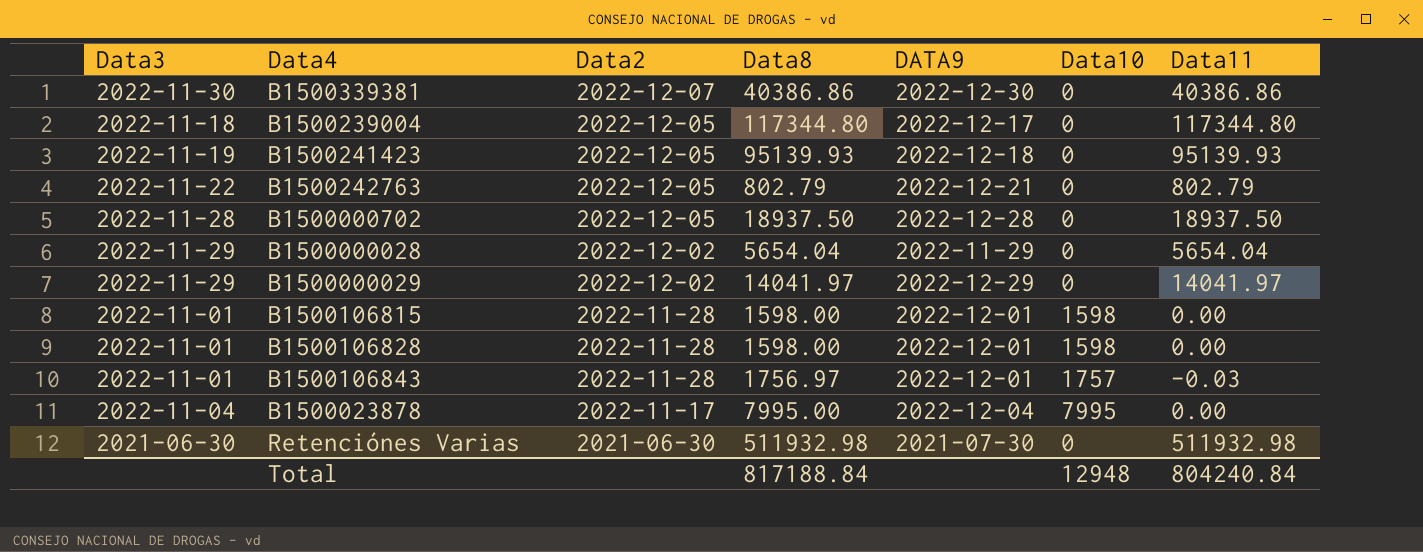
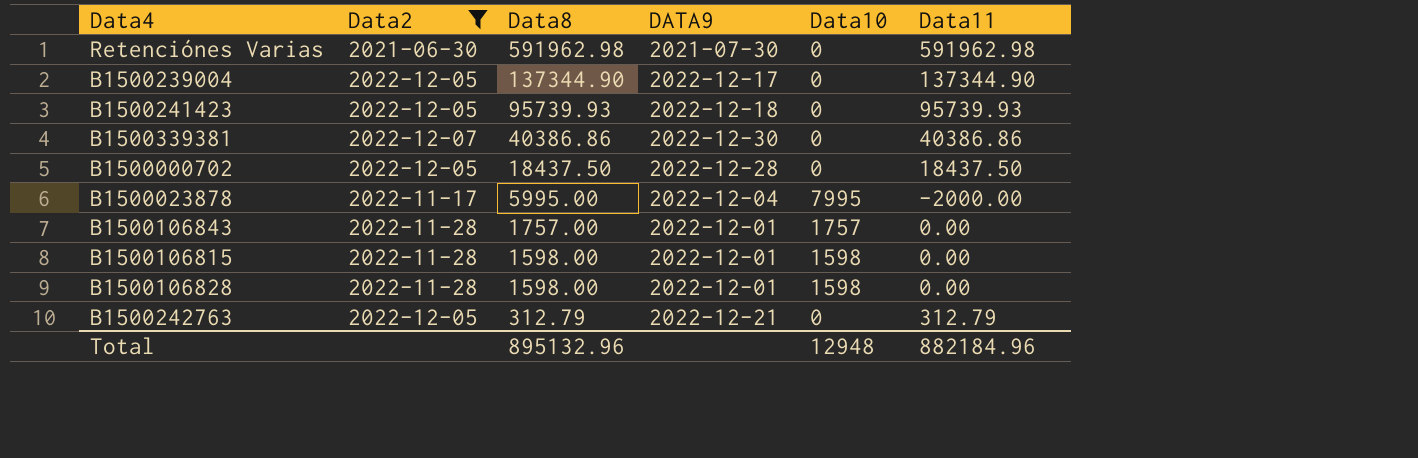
filter: none -> Data2 != 2022-12-02
row order: Data2 descending -> Data8 descending
column Data3 | position: 1 -> none
Retenciónes Varias | Data8: 511932.98 -> 591962.98
Retenciónes Varias | Data11: 511932.98 -> 591962.98
B1500239004 | Data8: 117344.80 -> 137344.90
B1500239004 | Data11: 117344.80 -> 137344.90
B1500241423 | Data8: 95139.93 -> 95739.93
B1500241423 | Data11: 95139.93 -> 95739.93
B1500000702 | Data8: 18937.50 -> 18437.50
B1500000702 | Data11: 18937.50 -> 18437.50
B1500023878 | Data8: 7995.00 -> 5995.00
B1500023878 | Data11: 0.00 -> -2000.00
B1500106843 | Data8: 1756.97 -> 1757.00
B1500106843 | Data11: -0.03 -> 0.00
B1500242763 | Data8: 802.79 -> 312.79
B1500242763 | Data11: 802.79 -> 312.79
Total | Data8: 817188.84 -> 895132.96
Total | Data11: 804240.84 -> 882184.96

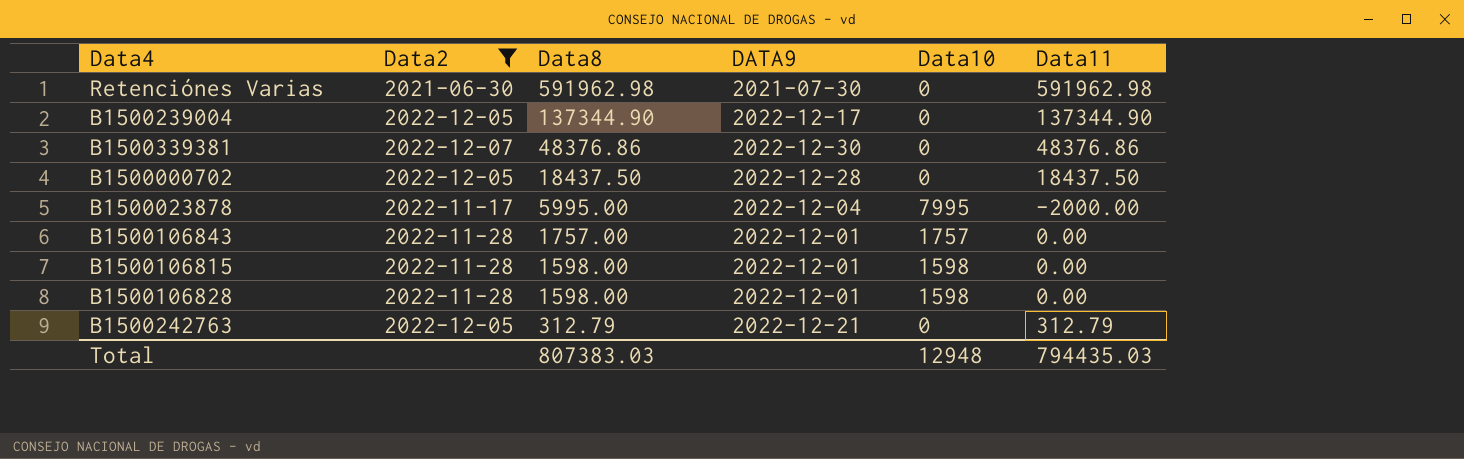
row B1500241423: 2022-12-05 | 95739.93 | 2022-12-18 | 0 | 95739.93 -> none
B1500339381 | Data8: 40386.86 -> 48376.86
B1500339381 | Data11: 40386.86 -> 48376.86
Total | Data8: 895132.96 -> 807383.03
Total | Data11: 882184.96 -> 794435.03

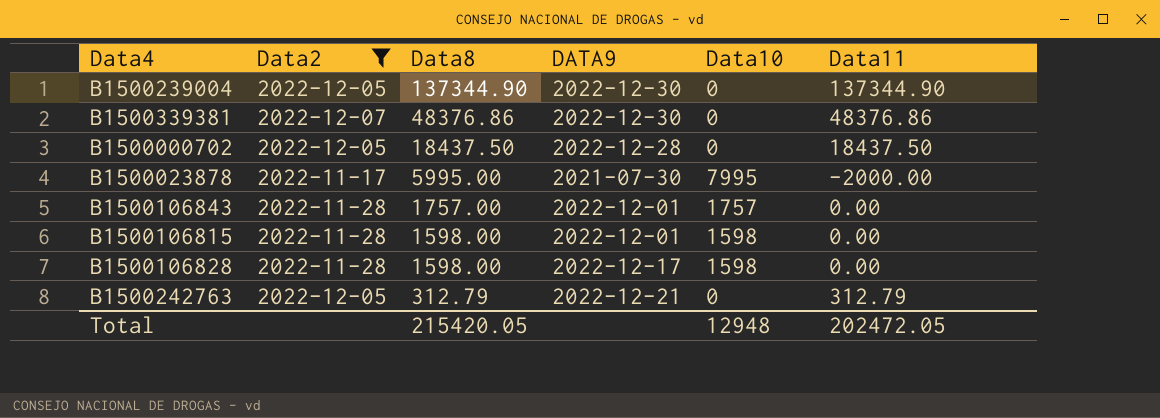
row Retenciónes Varias: 2021-06-30 | 591962.98 | 2021-07-30 | 0 | 591962.98 -> none
B1500239004 | DATA9: 2022-12-17 -> 2022-12-30
B1500023878 | DATA9: 2022-12-04 -> 2021-07-30
B1500106828 | DATA9: 2022-12-01 -> 2022-12-17
Total | Data8: 807383.03 -> 215420.05
Total | Data11: 794435.03 -> 202472.05

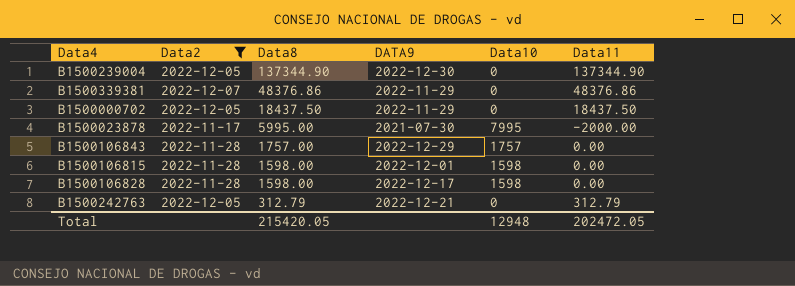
B1500339381 | DATA9: 2022-12-30 -> 2022-11-29
B1500000702 | DATA9: 2022-12-28 -> 2022-11-29
B1500106843 | DATA9: 2022-12-01 -> 2022-12-29

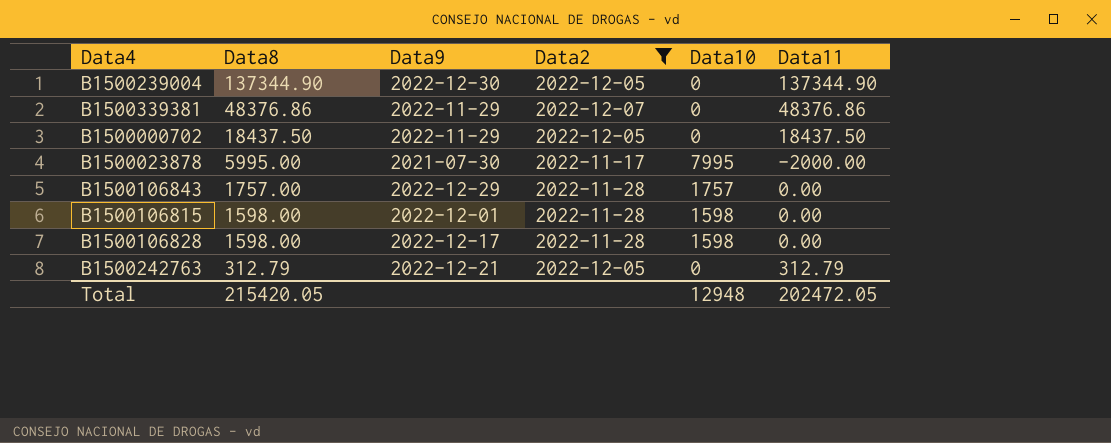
column name: DATA9 -> Data9
column Data2 | position: 2 -> 4

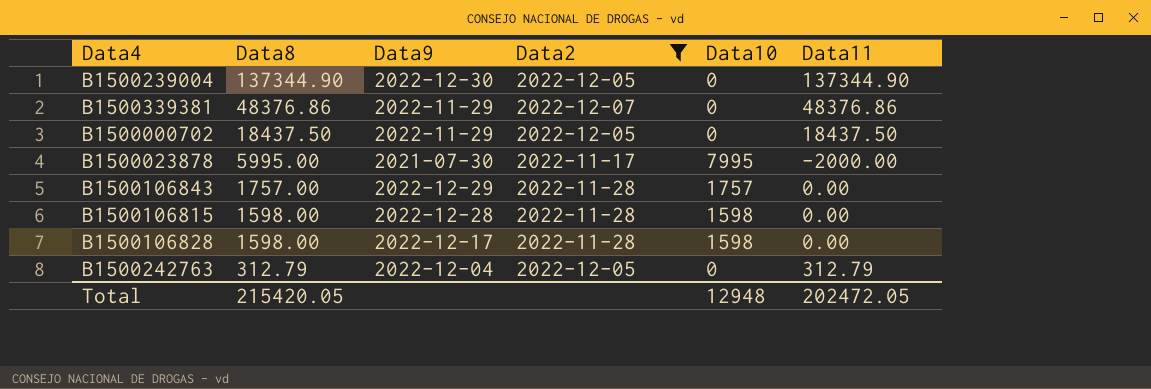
B1500106815 | Data9: 2022-12-01 -> 2022-12-28
B1500242763 | Data9: 2022-12-21 -> 2022-12-04

